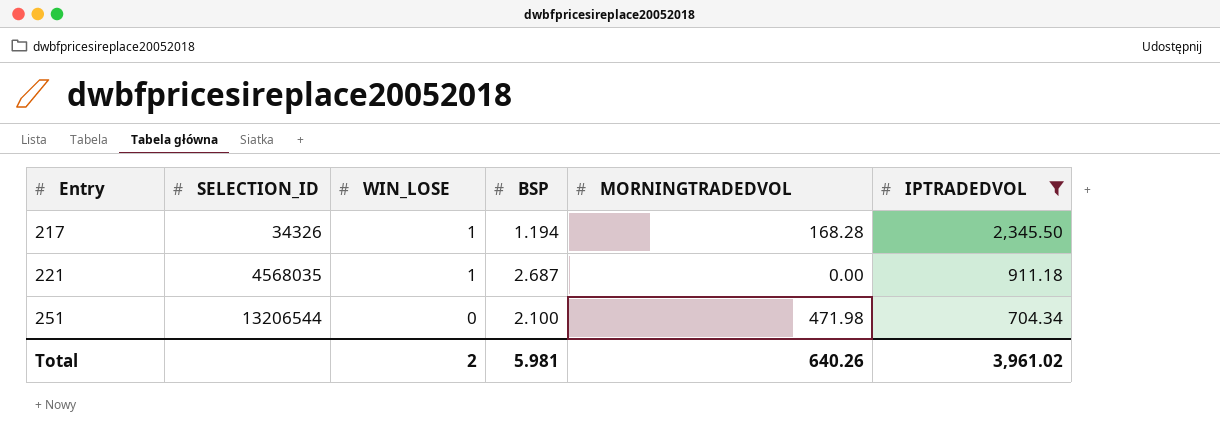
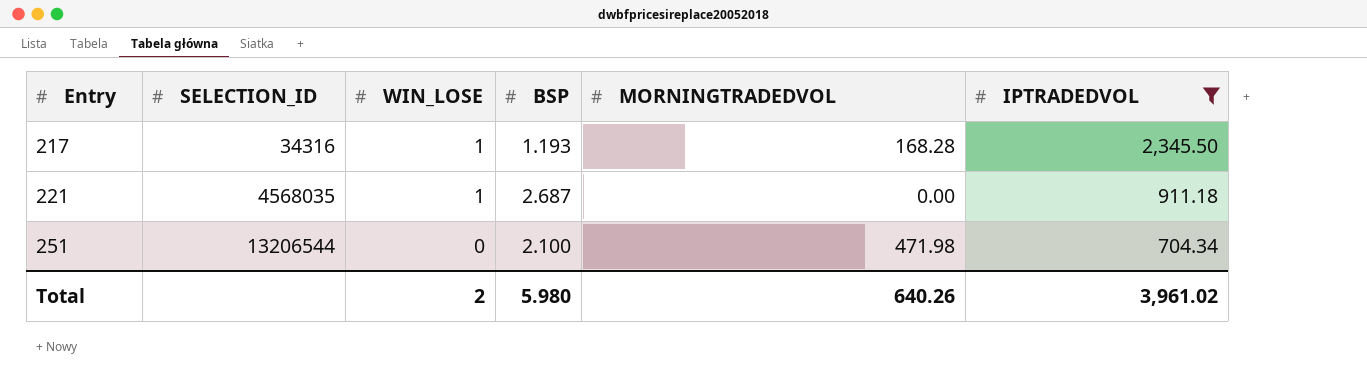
217 | SELECTION_ID: 34326 -> 34316
217 | BSP: 1.194 -> 1.193
Total | BSP: 5.981 -> 5.980

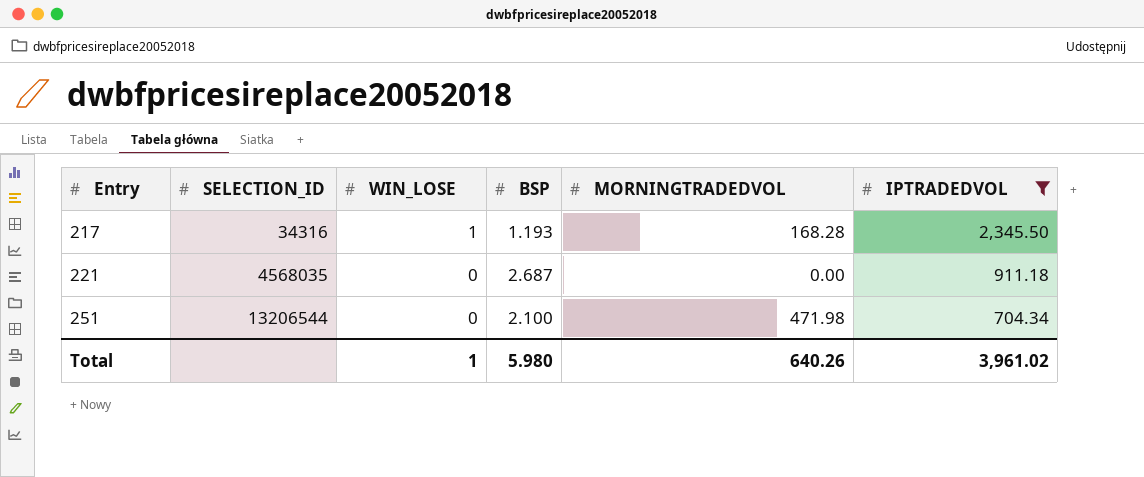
221 | WIN_LOSE: 1 -> 0
Total | WIN_LOSE: 2 -> 1

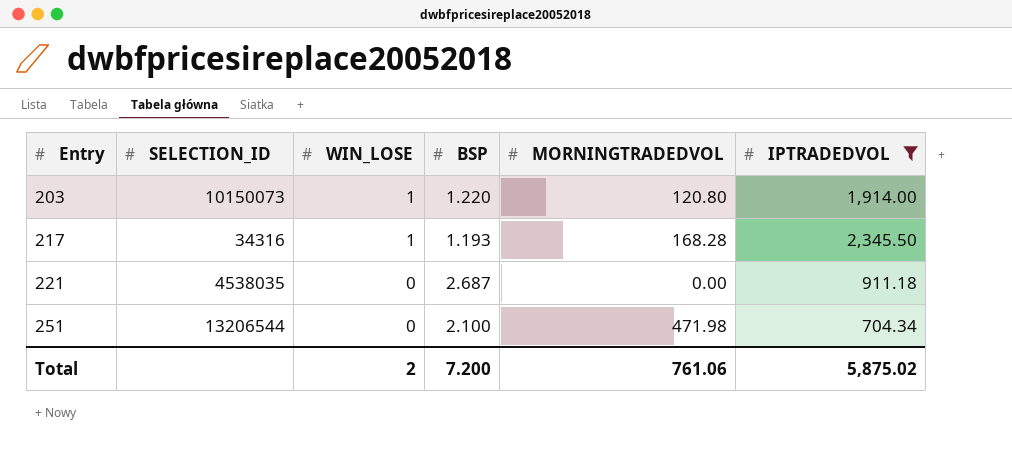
row 203: none -> 10150073 | 1 | 1.220 | 120.80 | 1,914.00
221 | SELECTION_ID: 4568035 -> 4538035
Total | WIN_LOSE: 1 -> 2
Total | BSP: 5.980 -> 7.200
Total | MORNINGTRADEDVOL: 640.26 -> 761.06
Total | IPTRADEDVOL: 3,961.02 -> 5,875.02

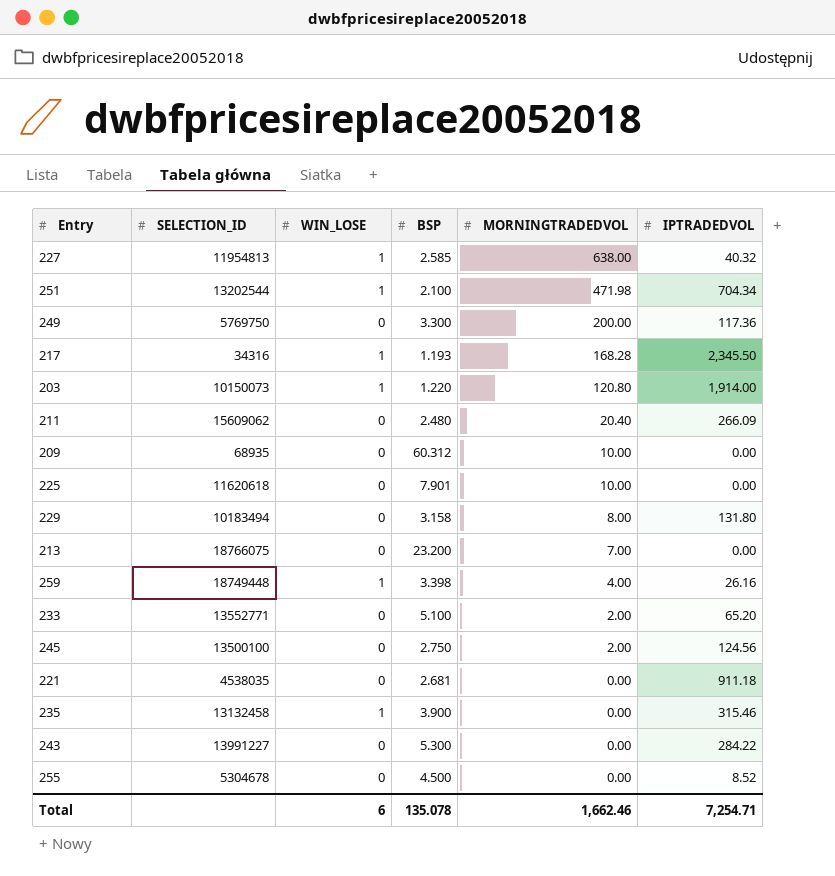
filter: IPTRADEDVOL >= 704.34 -> none
row order: Entry ascending -> MORNINGTRADEDVOL descending
251 | SELECTION_ID: 13206544 -> 13202544
251 | WIN_LOSE: 0 -> 1
221 | BSP: 2.687 -> 2.681
Total | WIN_LOSE: 2 -> 6
Total | BSP: 7.200 -> 135.078
Total | MORNINGTRADEDVOL: 761.06 -> 1,662.46
Total | IPTRADEDVOL: 5,875.02 -> 7,254.71

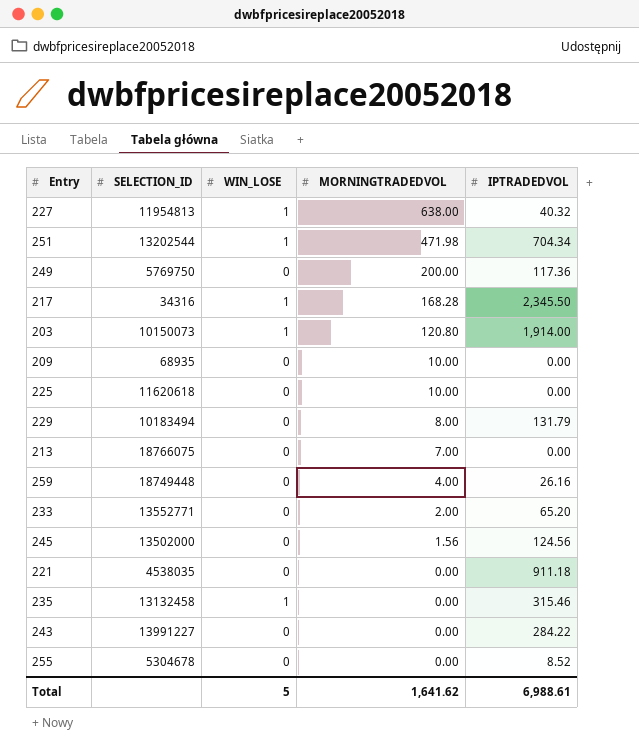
column BSP | position: 4 -> none
row 211: 15609062 | 0 | 2.480 | 20.40 | 266.09 -> none
229 | IPTRADEDVOL: 131.80 -> 131.79
259 | WIN_LOSE: 1 -> 0
245 | SELECTION_ID: 13500100 -> 13502000
245 | MORNINGTRADEDVOL: 2.00 -> 1.56
Total | WIN_LOSE: 6 -> 5
Total | MORNINGTRADEDVOL: 1,662.46 -> 1,641.62
Total | IPTRADEDVOL: 7,254.71 -> 6,988.61

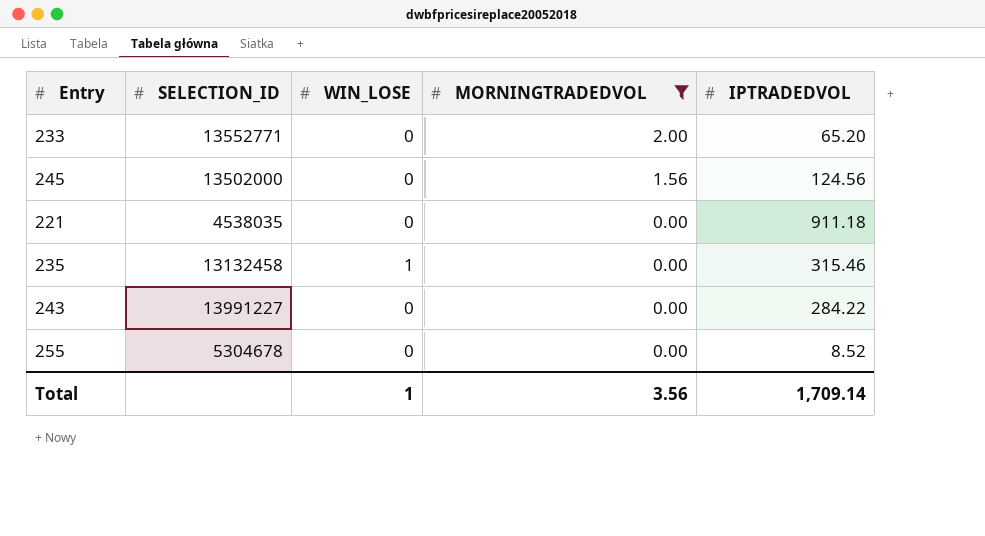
filter: none -> MORNINGTRADEDVOL <= 2.00
Total | WIN_LOSE: 5 -> 1
Total | MORNINGTRADEDVOL: 1,641.62 -> 3.56
Total | IPTRADEDVOL: 6,988.61 -> 1,709.14

